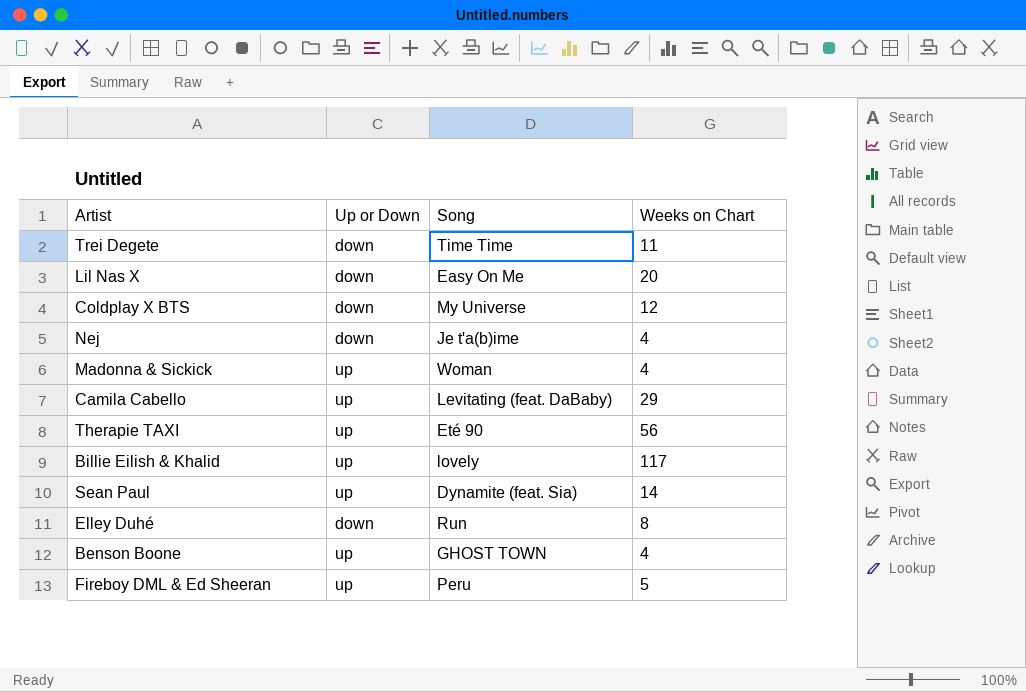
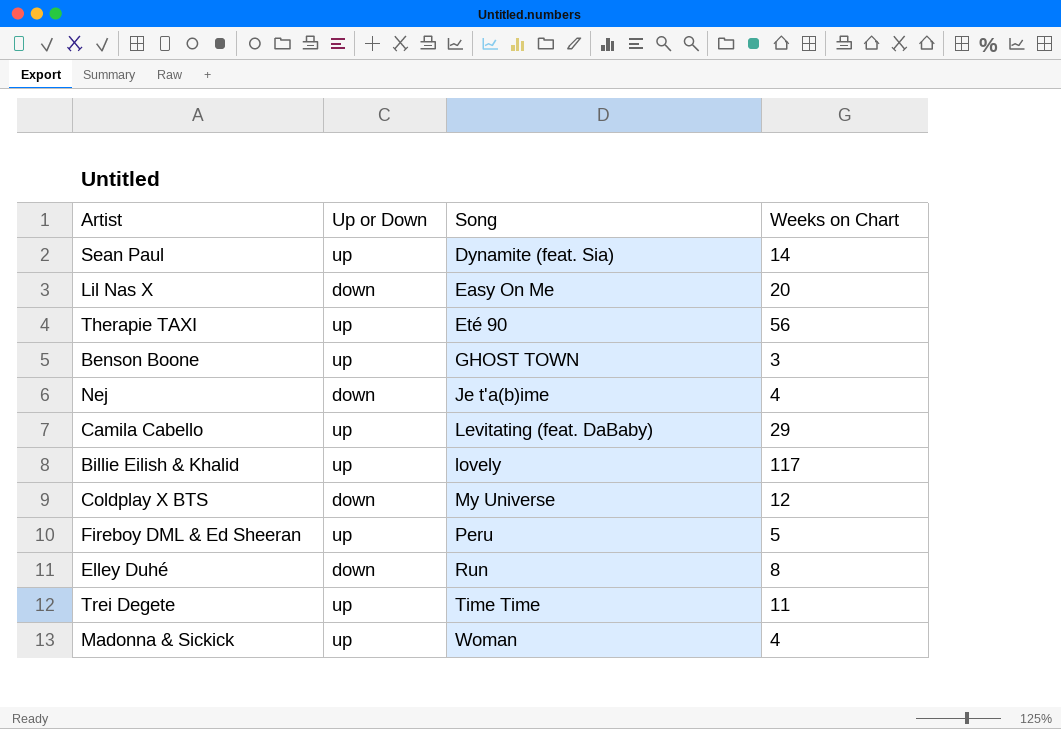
row order: none -> Song ascending
Benson Boone | Weeks on Chart: 4 -> 3
Trei Degete | Up or Down: down -> up

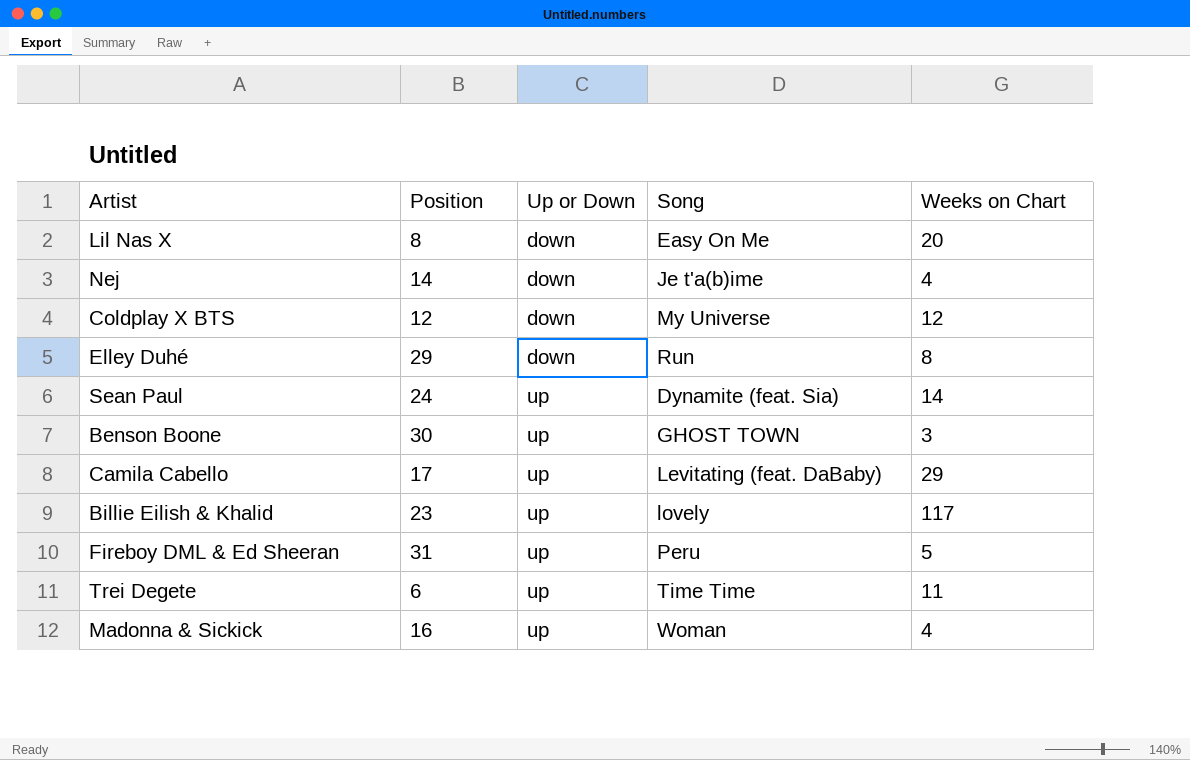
row order: Song ascending -> Up or Down ascending
column Position | position: none -> 2
row Therapie TAXI: up | Eté 90 | 56 -> none

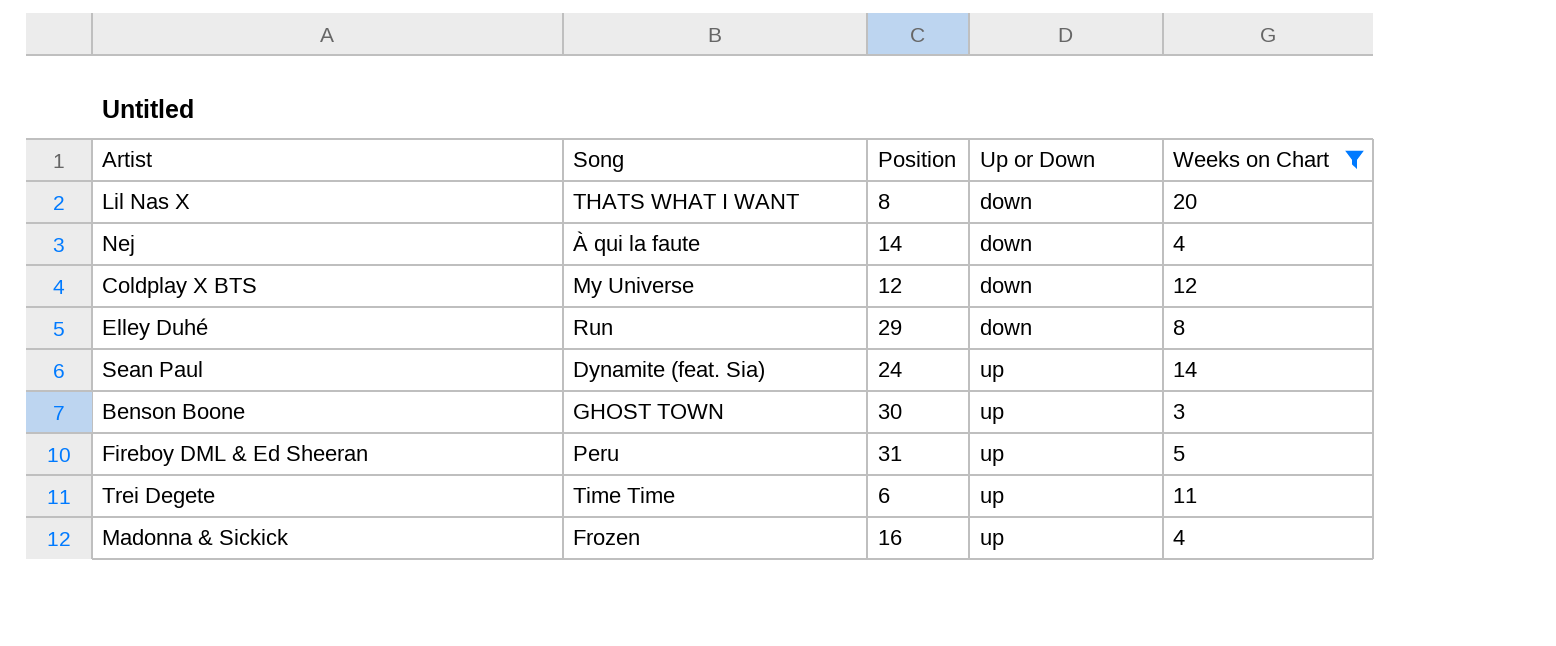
filter: none -> Weeks on Chart <= 20
column Song | position: 4 -> 2
Lil Nas X | Song: Easy On Me -> THATS WHAT I WANT
Nej | Song: Je t'a(b)ime -> À qui la faute
Madonna & Sickick | Song: Woman -> Frozen

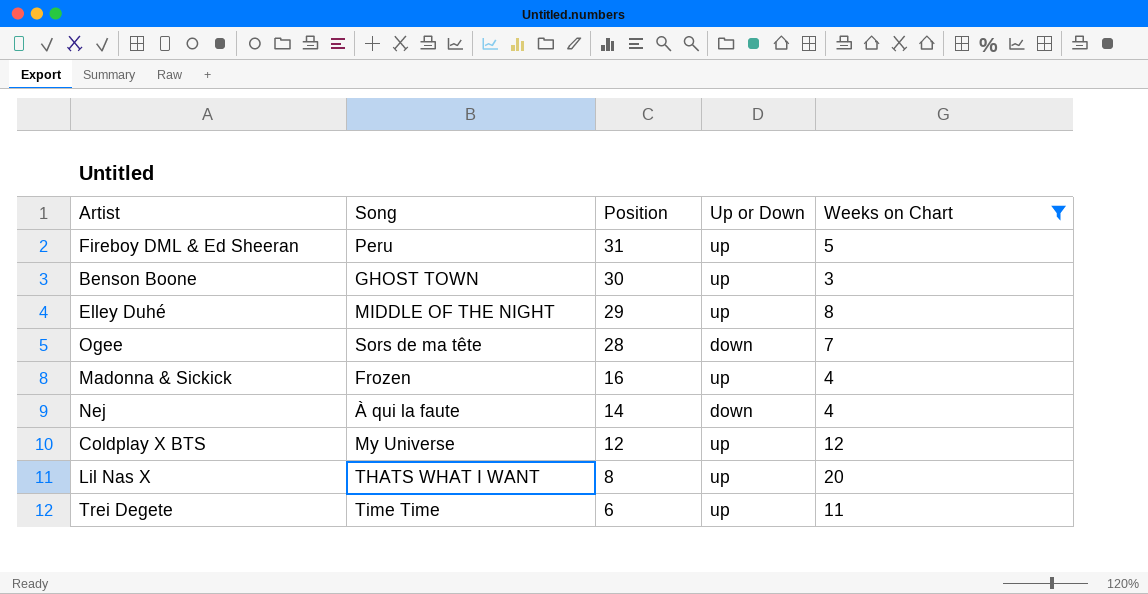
row order: Up or Down ascending -> Position descending
row Sean Paul: Dynamite (feat. Sia) | 24 | up | 14 -> none
Elley Duhé | Song: Run -> MIDDLE OF THE NIGHT
Elley Duhé | Up or Down: down -> up
row Ogee: none -> Sors de ma tête | 28 | down | 7
Coldplay X BTS | Up or Down: down -> up
Lil Nas X | Up or Down: down -> up

